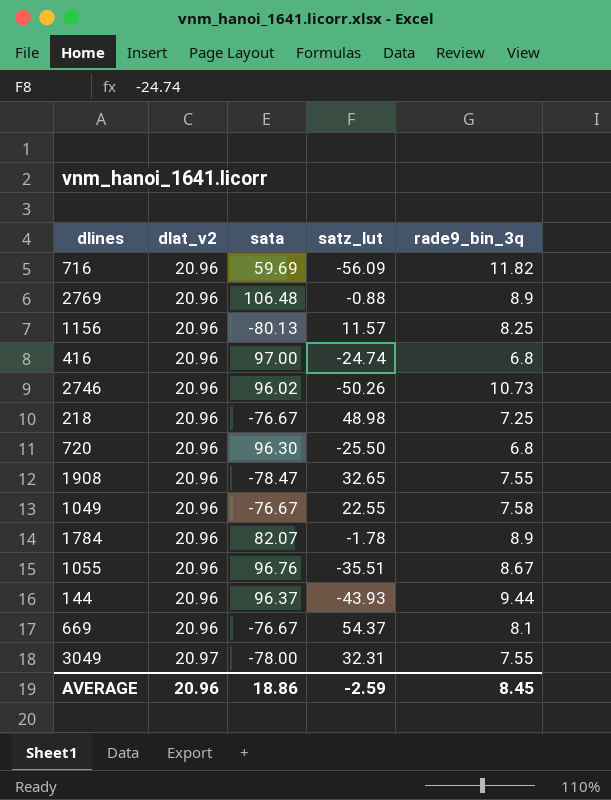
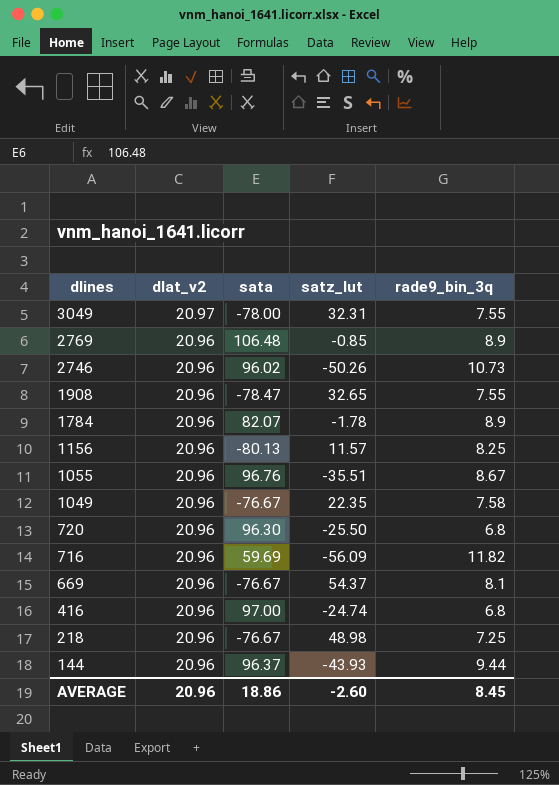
row order: dlat_v2 ascending -> dlines descending
2769 | satz_lut: -0.88 -> -0.85
1049 | satz_lut: 22.55 -> 22.35
AVERAGE | satz_lut: -2.59 -> -2.60

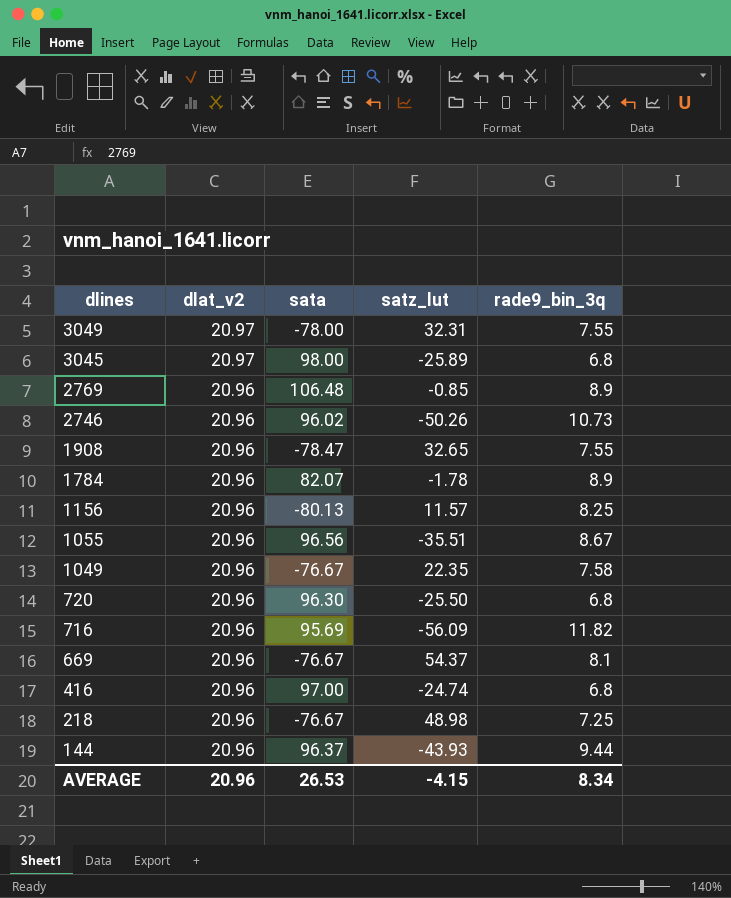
row 3045: none -> 20.97 | 98.00 | -25.89 | 6.8
1055 | sata: 96.76 -> 96.56
716 | sata: 59.69 -> 95.69
AVERAGE | sata: 18.86 -> 26.53
AVERAGE | satz_lut: -2.60 -> -4.15
AVERAGE | rade9_bin_3q: 8.45 -> 8.34

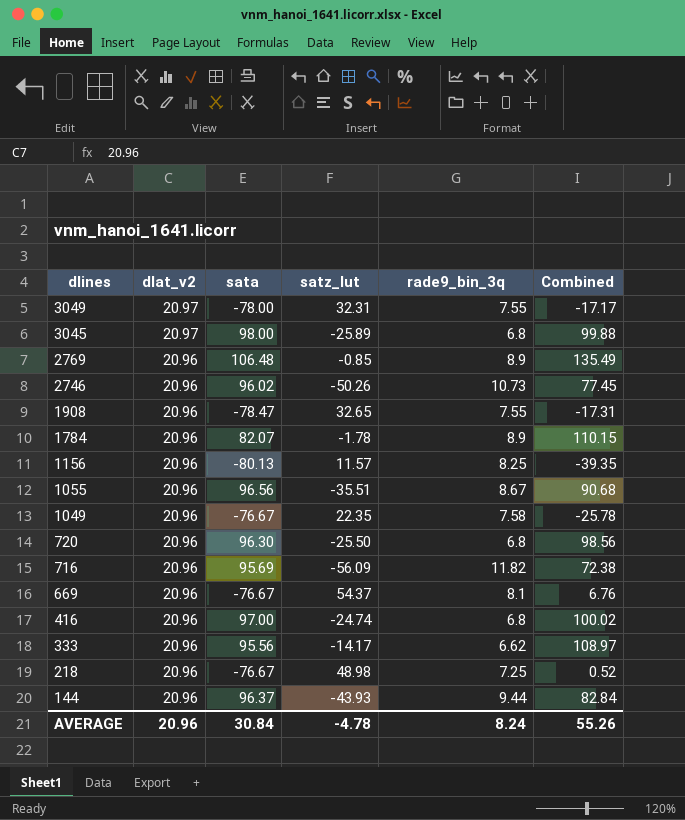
column Combined | formula: none -> [dlat_v2] + [sata] + [satz_lut] + [rade9_bin_3q]
row 333: none -> 20.96 | 95.56 | -14.17 | 6.62 | 108.97
AVERAGE | sata: 26.53 -> 30.84
AVERAGE | satz_lut: -4.15 -> -4.78
AVERAGE | rade9_bin_3q: 8.34 -> 8.24

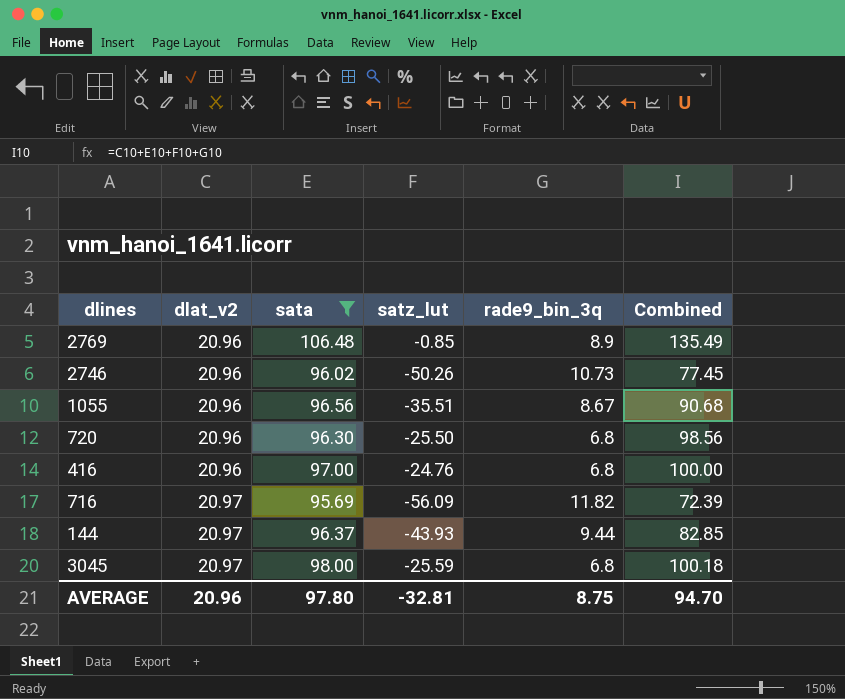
filter: none -> sata >= 95.69
row order: dlines descending -> dlat_v2 ascending
416 | satz_lut: -24.74 -> -24.76
416 | Combined: 100.02 -> 100.00
716 | dlat_v2: 20.96 -> 20.97
716 | Combined: 72.38 -> 72.39
144 | dlat_v2: 20.96 -> 20.97
144 | Combined: 82.84 -> 82.85
3045 | satz_lut: -25.89 -> -25.59
3045 | Combined: 99.88 -> 100.18
AVERAGE | sata: 30.84 -> 97.80
AVERAGE | satz_lut: -4.78 -> -32.81
AVERAGE | rade9_bin_3q: 8.24 -> 8.75
AVERAGE | Combined: 55.26 -> 94.70

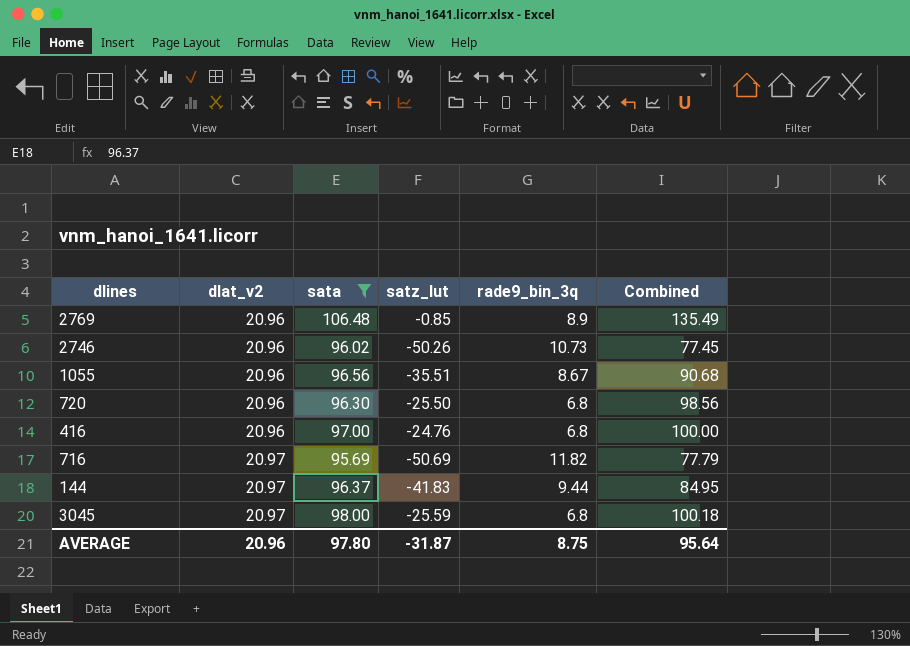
716 | satz_lut: -56.09 -> -50.69
716 | Combined: 72.39 -> 77.79
144 | satz_lut: -43.93 -> -41.83
144 | Combined: 82.85 -> 84.95
AVERAGE | satz_lut: -32.81 -> -31.87
AVERAGE | Combined: 94.70 -> 95.64

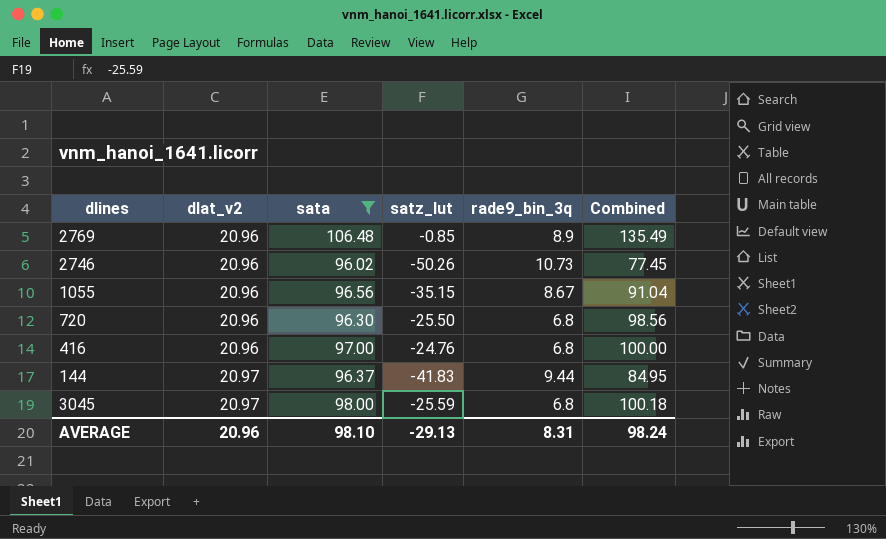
row 716: 20.97 | 95.69 | -50.69 | 11.82 | 77.79 -> none
1055 | satz_lut: -35.51 -> -35.15
1055 | Combined: 90.68 -> 91.04
AVERAGE | sata: 97.80 -> 98.10
AVERAGE | satz_lut: -31.87 -> -29.13
AVERAGE | rade9_bin_3q: 8.75 -> 8.31
AVERAGE | Combined: 95.64 -> 98.24

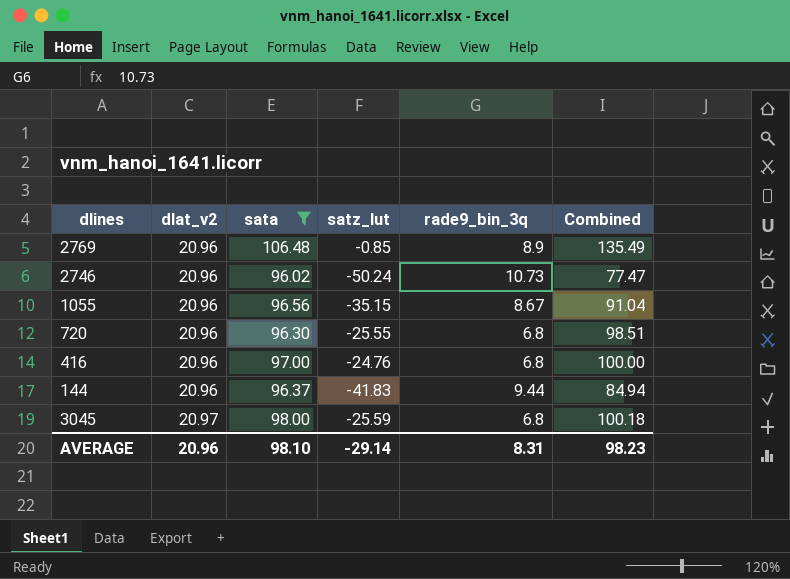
2746 | satz_lut: -50.26 -> -50.24
2746 | Combined: 77.45 -> 77.47
720 | satz_lut: -25.50 -> -25.55
720 | Combined: 98.56 -> 98.51
144 | dlat_v2: 20.97 -> 20.96
144 | Combined: 84.95 -> 84.94
AVERAGE | satz_lut: -29.13 -> -29.14
AVERAGE | Combined: 98.24 -> 98.23

